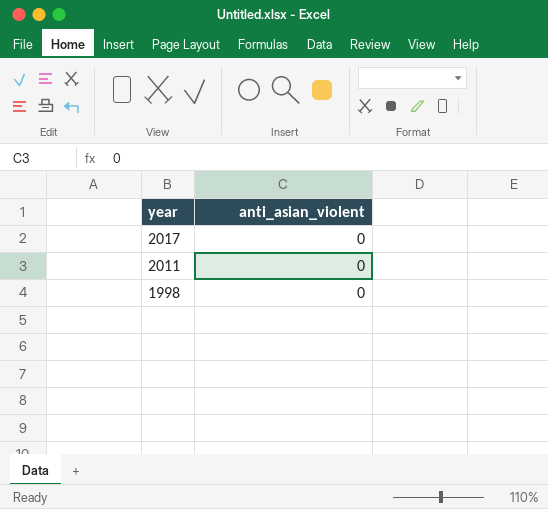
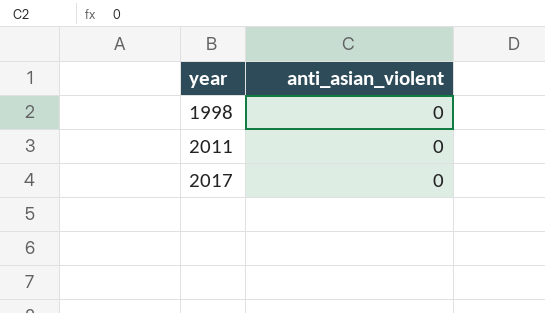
row order: year descending -> year ascending

